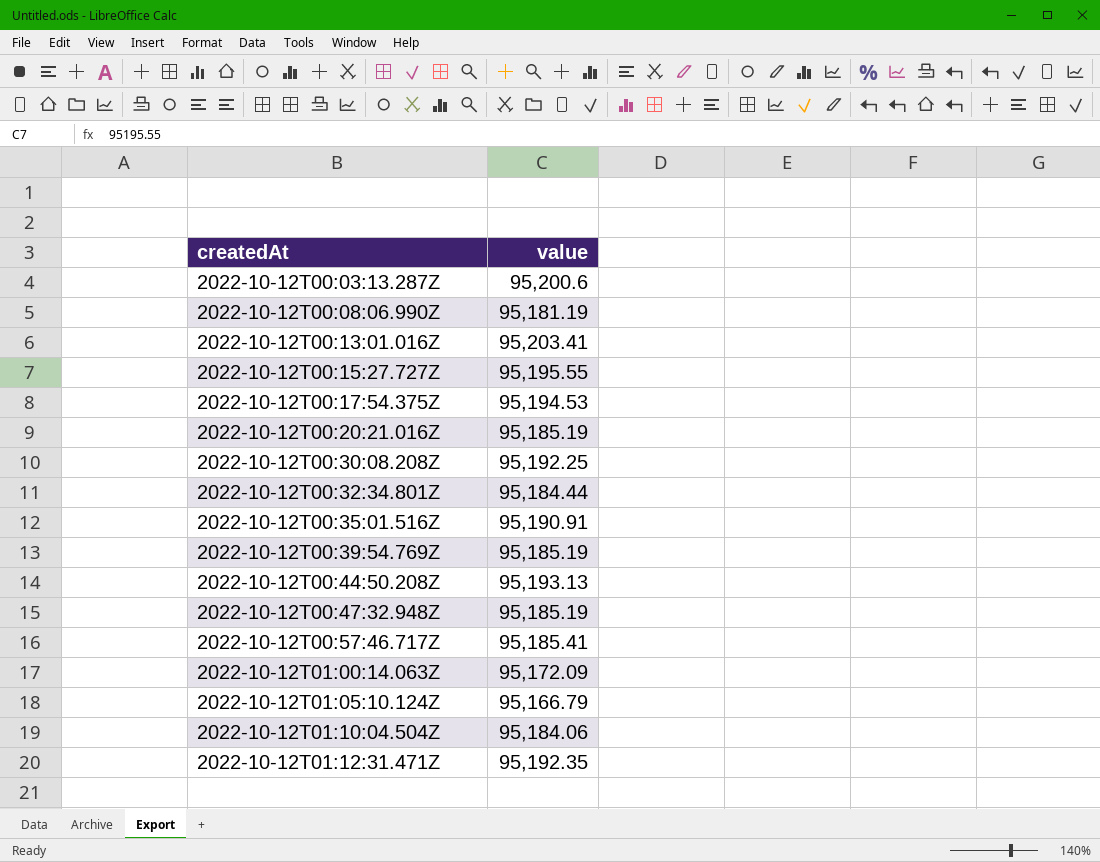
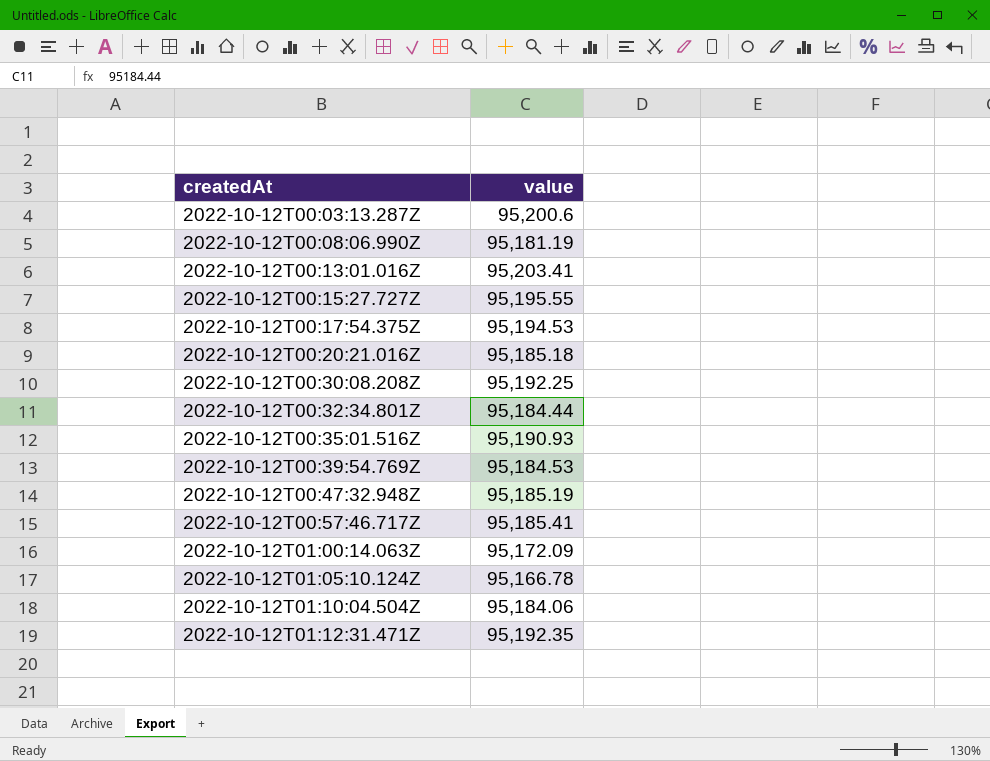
row 2022-10-12T00:44:50.208Z: 95,193.13 -> none
2022-10-12T00:20:21.016Z | value: 95,185.19 -> 95,185.18
2022-10-12T00:35:01.516Z | value: 95,190.91 -> 95,190.93
2022-10-12T00:39:54.769Z | value: 95,185.19 -> 95,184.53
2022-10-12T01:05:10.124Z | value: 95,166.79 -> 95,166.78

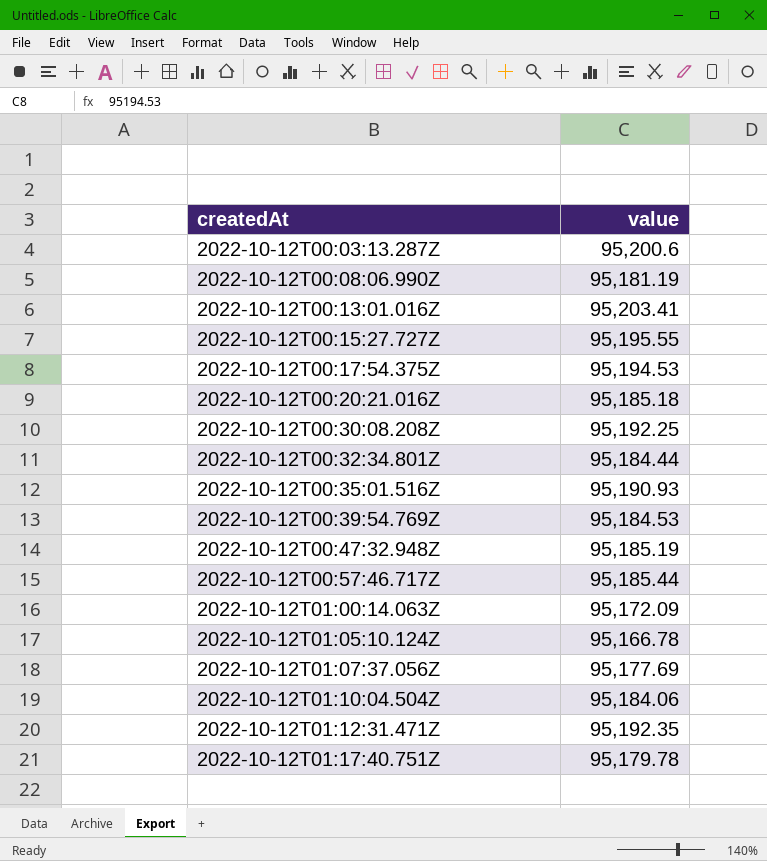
2022-10-12T00:57:46.717Z | value: 95,185.41 -> 95,185.44
row 2022-10-12T01:07:37.056Z: none -> 95,177.69
row 2022-10-12T01:17:40.751Z: none -> 95,179.78

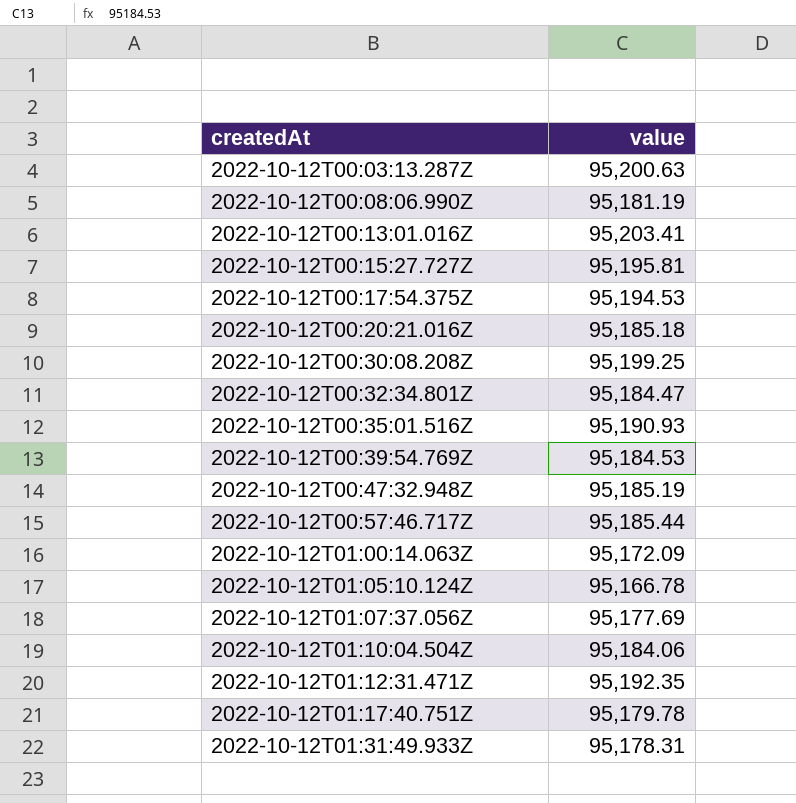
2022-10-12T00:03:13.287Z | value: 95,200.6 -> 95,200.63
2022-10-12T00:15:27.727Z | value: 95,195.55 -> 95,195.81
2022-10-12T00:30:08.208Z | value: 95,192.25 -> 95,199.25
2022-10-12T00:32:34.801Z | value: 95,184.44 -> 95,184.47
row 2022-10-12T01:31:49.933Z: none -> 95,178.31

